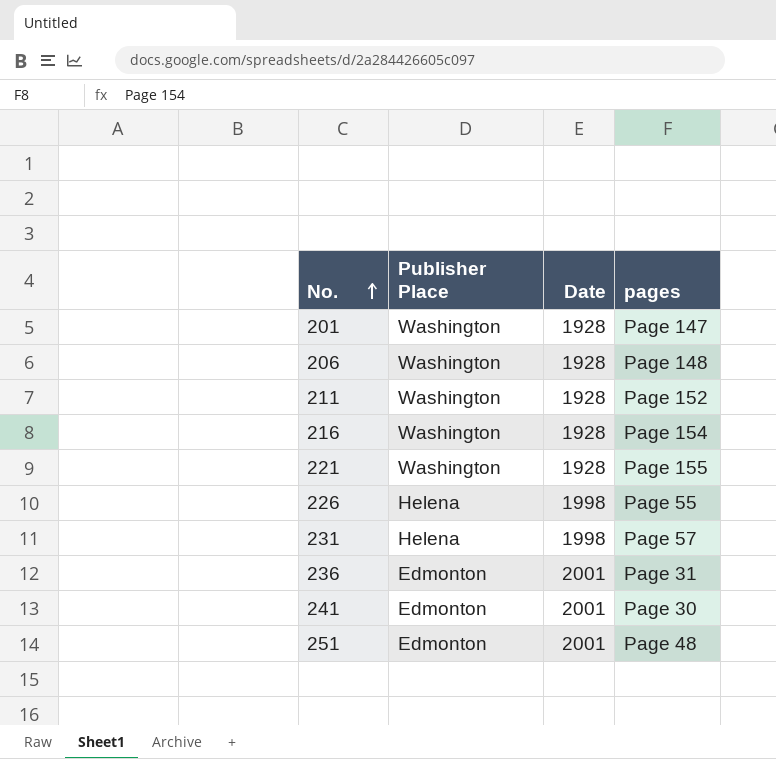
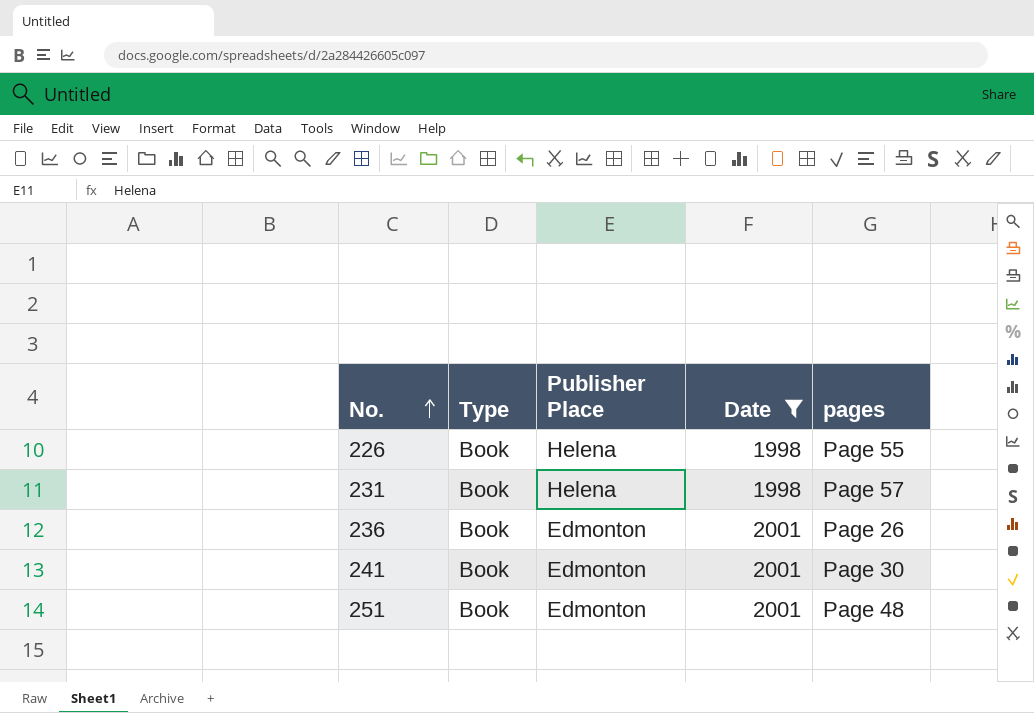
filter: none -> Date != 1928
column Type | position: none -> 2
236 | pages: Page 31 -> Page 26

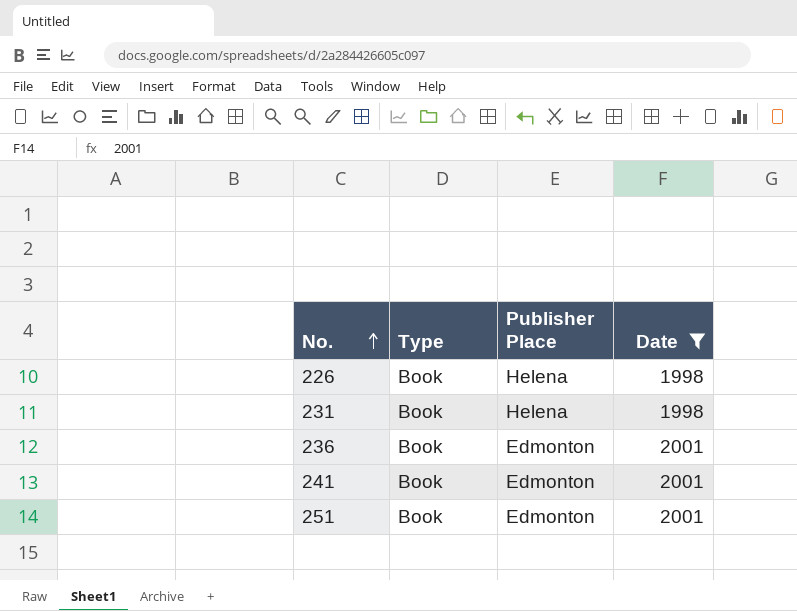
column pages | position: 5 -> none

